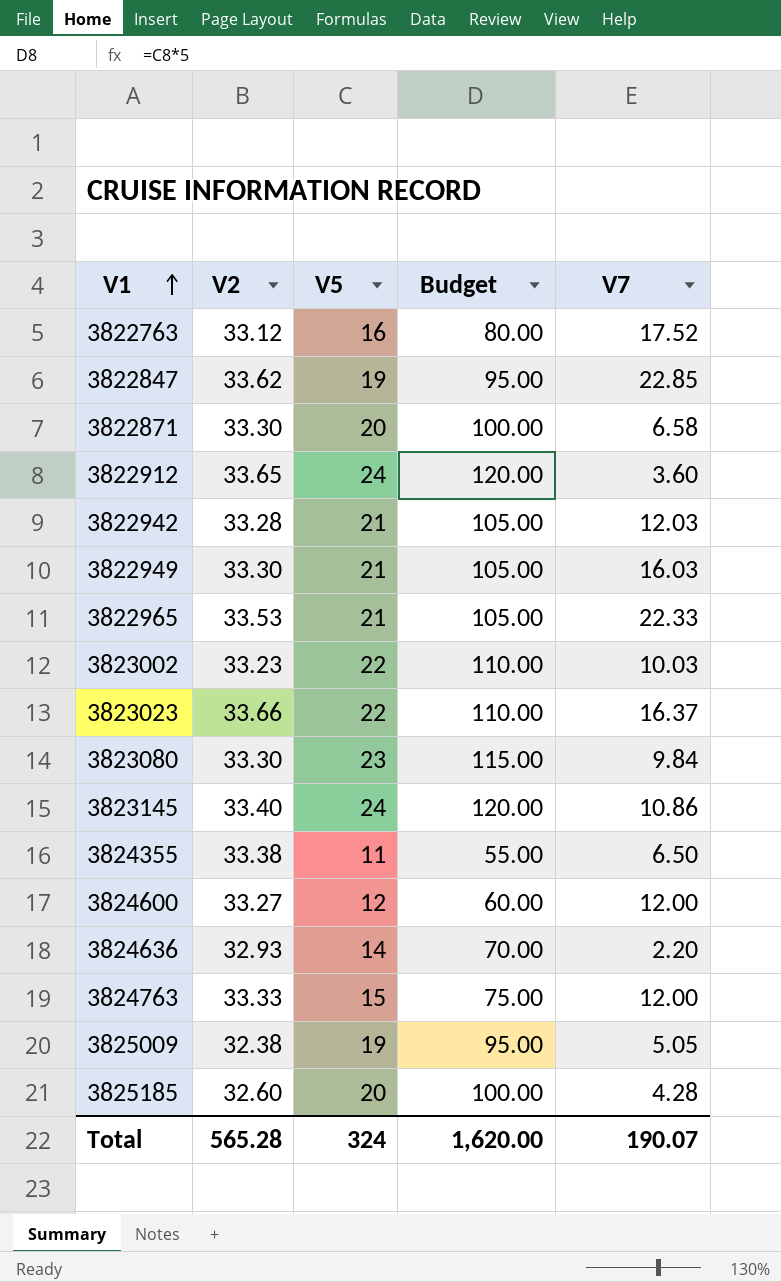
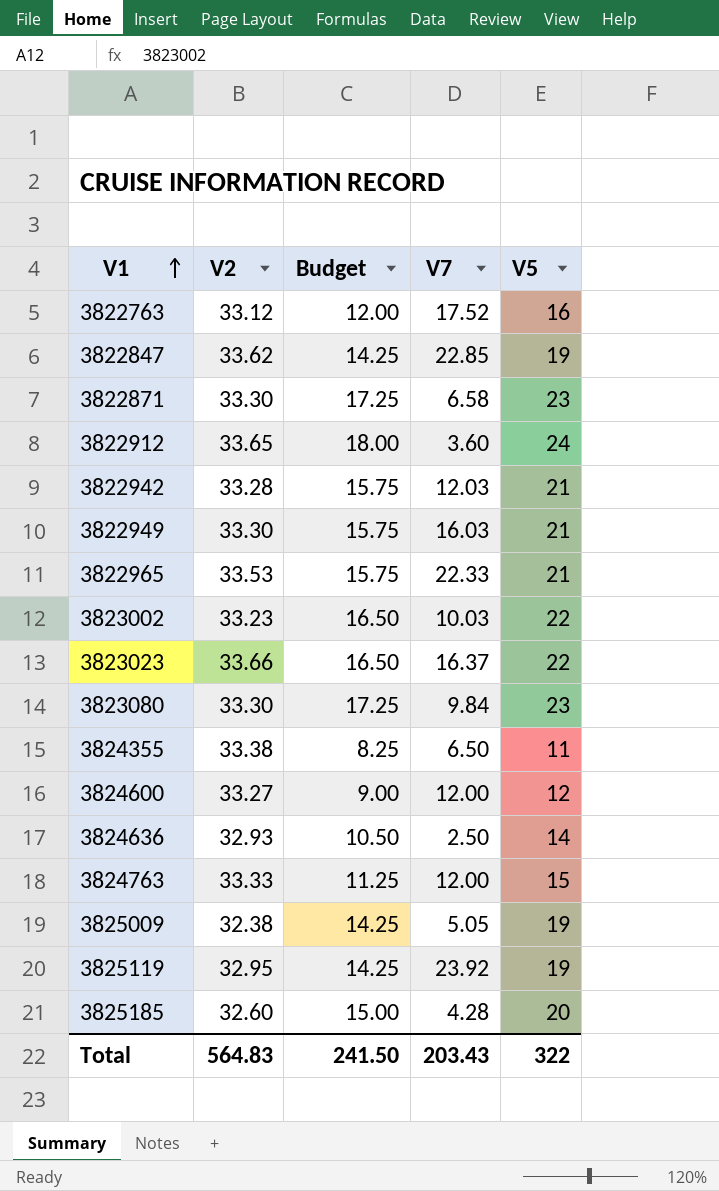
column Budget | formula: [V5] * 5 -> [V5] * 0.75
column V5 | position: 3 -> 5
row 3823145: 33.40 | 24 | 120.00 | 10.86 -> none
3822871 | V5: 20 -> 23
3824636 | V7: 2.20 -> 2.50
row 3825119: none -> 32.95 | 14.25 | 23.92 | 19
Total | V2: 565.28 -> 564.83
Total | Budget: 1,620.00 -> 241.50
Total | V7: 190.07 -> 203.43
Total | V5: 324 -> 322

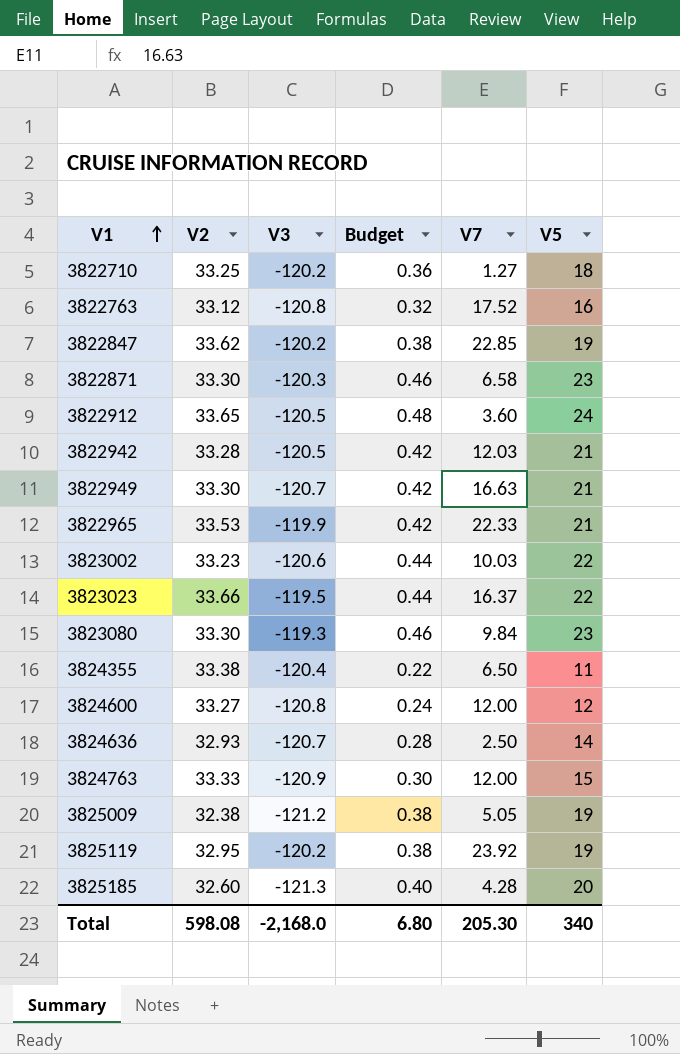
column V3 | position: none -> 3
column Budget | formula: [V5] * 0.75 -> [V5] * 0.02
row 3822710: none -> 33.25 | -120.2 | 0.36 | 1.27 | 18
3822949 | V7: 16.03 -> 16.63
Total | V2: 564.83 -> 598.08
Total | Budget: 241.50 -> 6.80
Total | V7: 203.43 -> 205.30
Total | V5: 322 -> 340

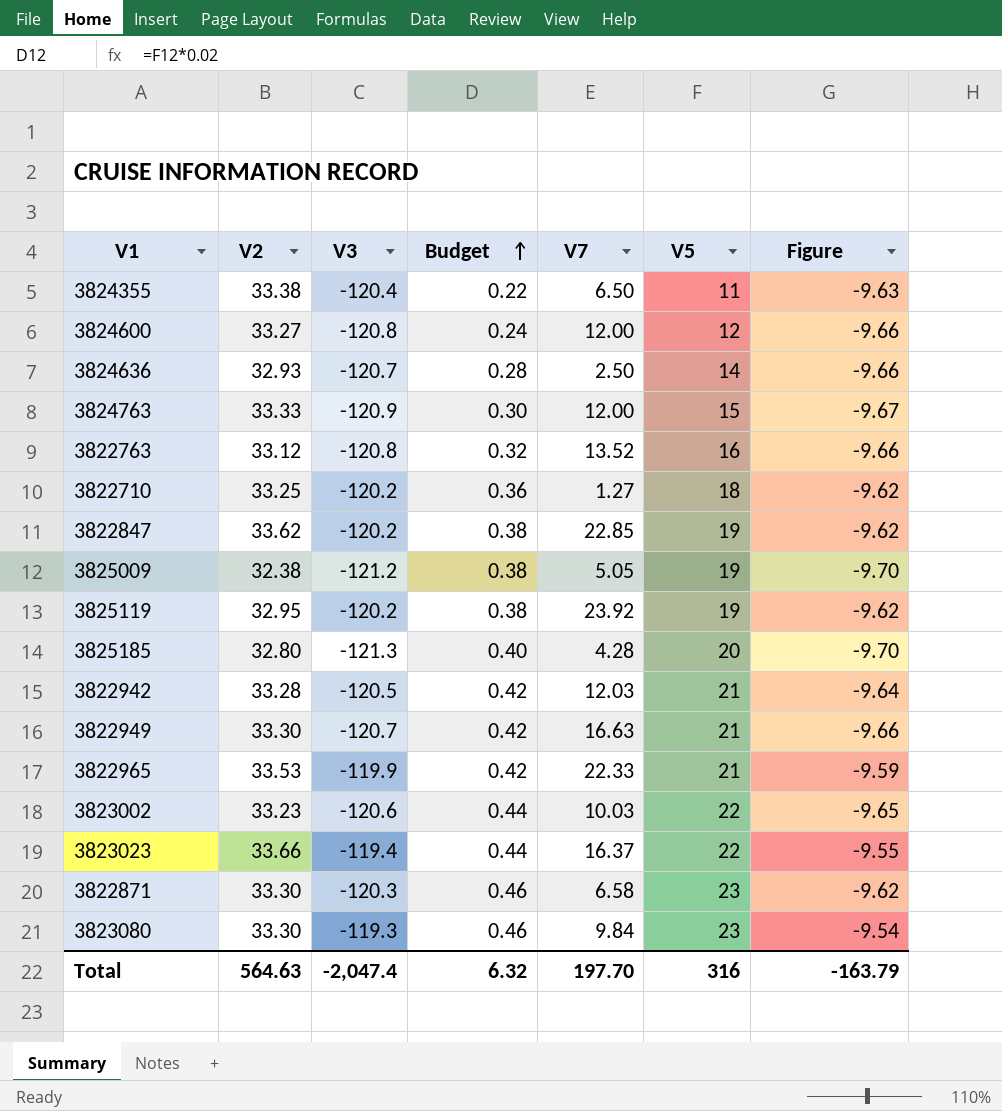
row order: V1 ascending -> Budget ascending
column Figure | formula: none -> [V3] * 0.08
row 3822912: 33.65 | -120.5 | 0.48 | 3.60 | 24 -> none
3822763 | V7: 17.52 -> 13.52
3825185 | V2: 32.60 -> 32.80
3823023 | V3: -119.5 -> -119.4
Total | V2: 598.08 -> 564.63
Total | V3: -2,168.0 -> -2,047.4
Total | Budget: 6.80 -> 6.32
Total | V7: 205.30 -> 197.70
Total | V5: 340 -> 316

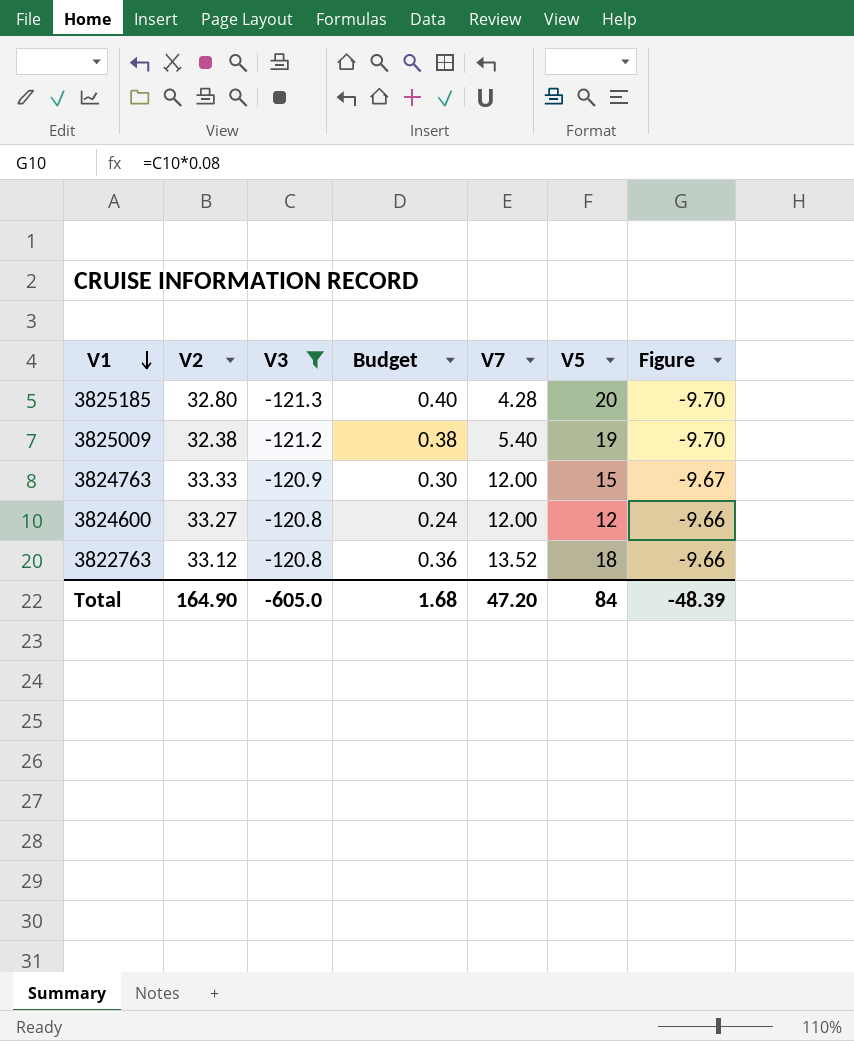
filter: none -> V3 <= -120.8
row order: Budget ascending -> V1 descending
3825009 | V7: 5.05 -> 5.40
3822763 | Budget: 0.32 -> 0.36
3822763 | V5: 16 -> 18
Total | V2: 564.63 -> 164.90
Total | V3: -2,047.4 -> -605.0
Total | Budget: 6.32 -> 1.68
Total | V7: 197.70 -> 47.20
Total | V5: 316 -> 84
Total | Figure: -163.79 -> -48.39

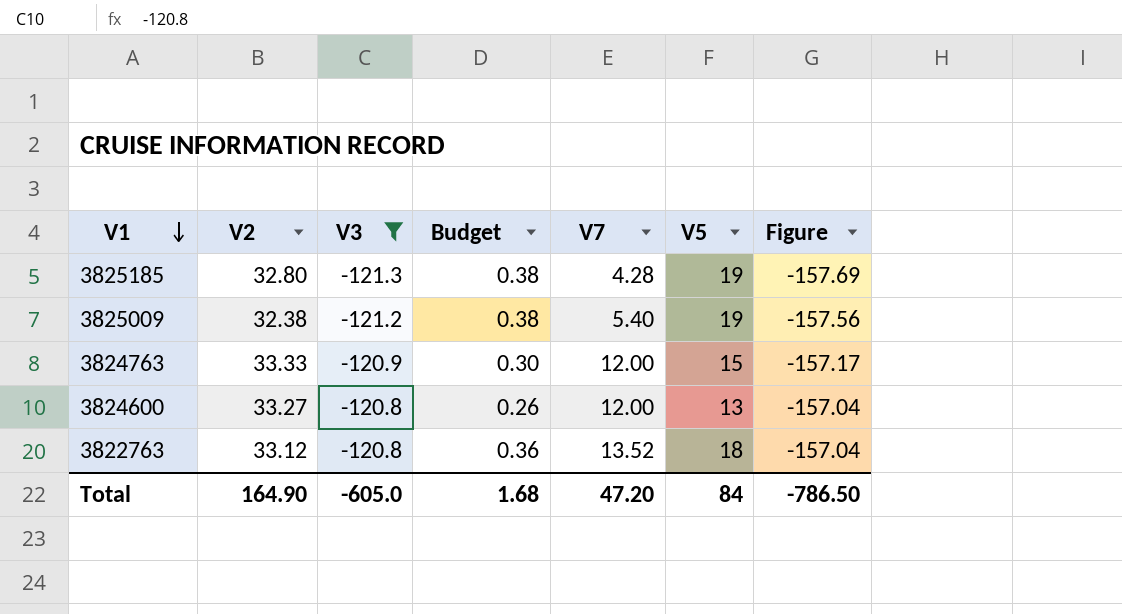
column Figure | formula: [V3] * 0.08 -> [V3] * 1.3
3825185 | Budget: 0.40 -> 0.38
3825185 | V5: 20 -> 19
3824600 | Budget: 0.24 -> 0.26
3824600 | V5: 12 -> 13
Total | Figure: -48.39 -> -786.50

